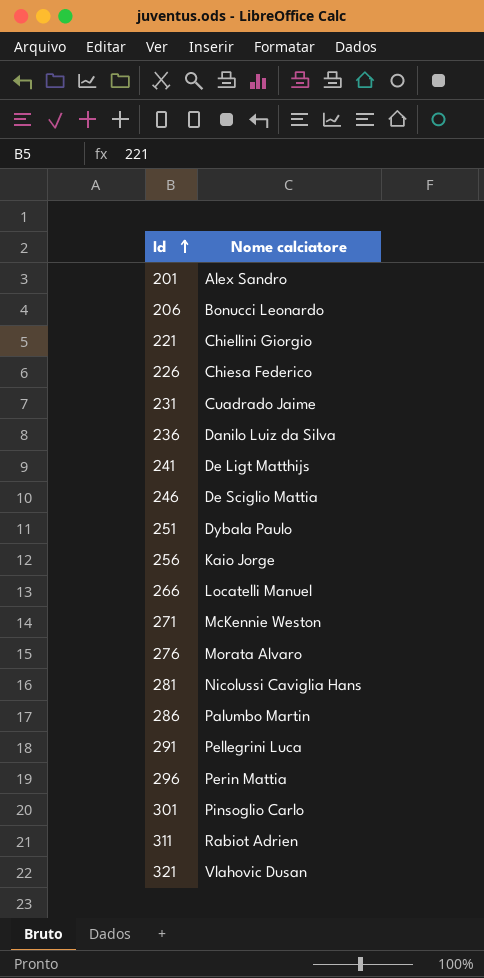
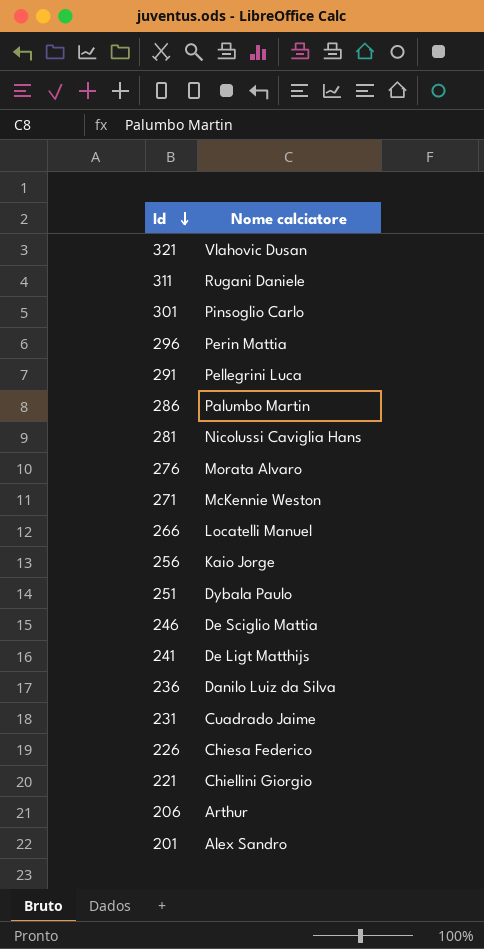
row order: Id ascending -> Id descending
311 | Nome calciatore: Rabiot Adrien -> Rugani Daniele
206 | Nome calciatore: Bonucci Leonardo -> Arthur

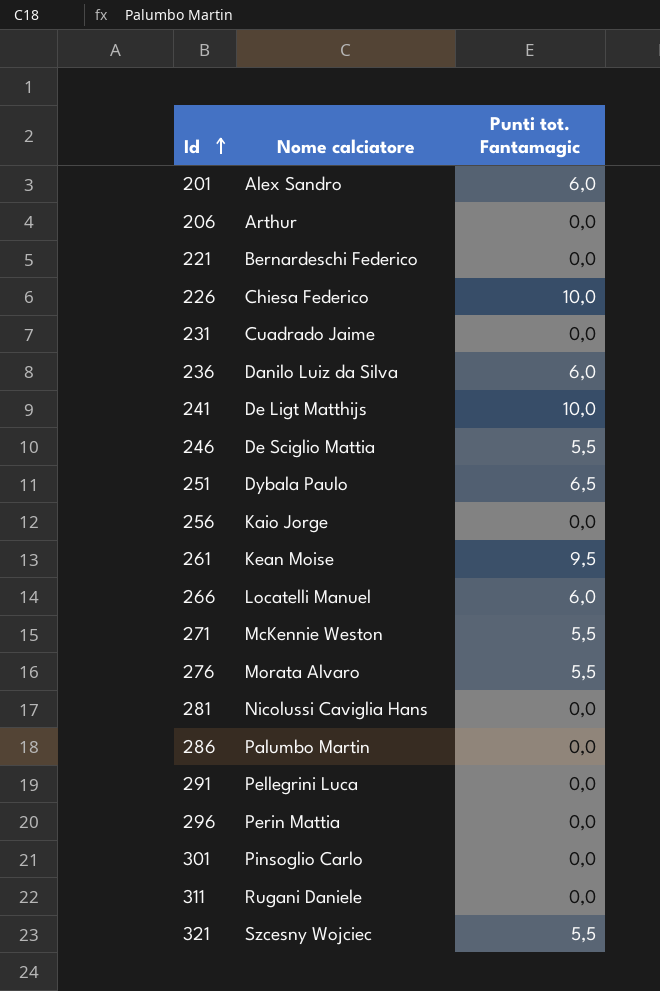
row order: Id descending -> Id ascending
column Punti tot. Fantamagic | position: none -> 3
221 | Nome calciatore: Chiellini Giorgio -> Bernardeschi Federico
row 261: none -> Kean Moise | 9,5
321 | Nome calciatore: Vlahovic Dusan -> Szcesny Wojciec

